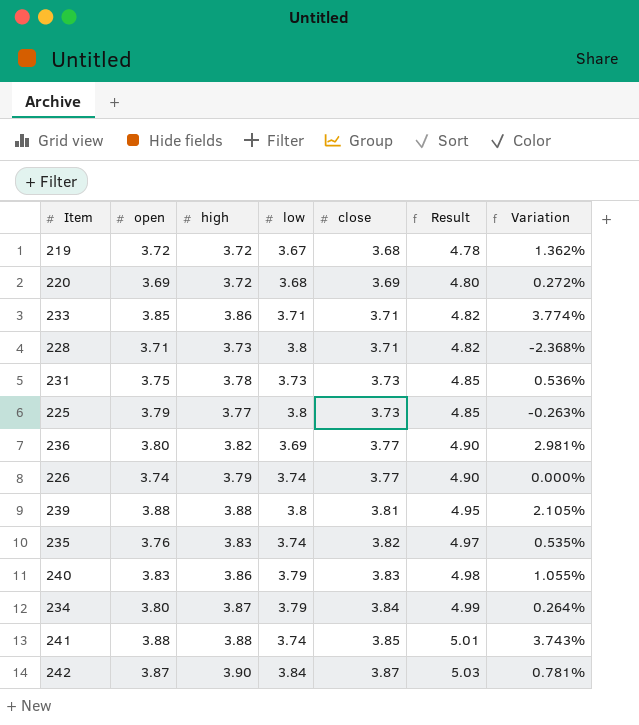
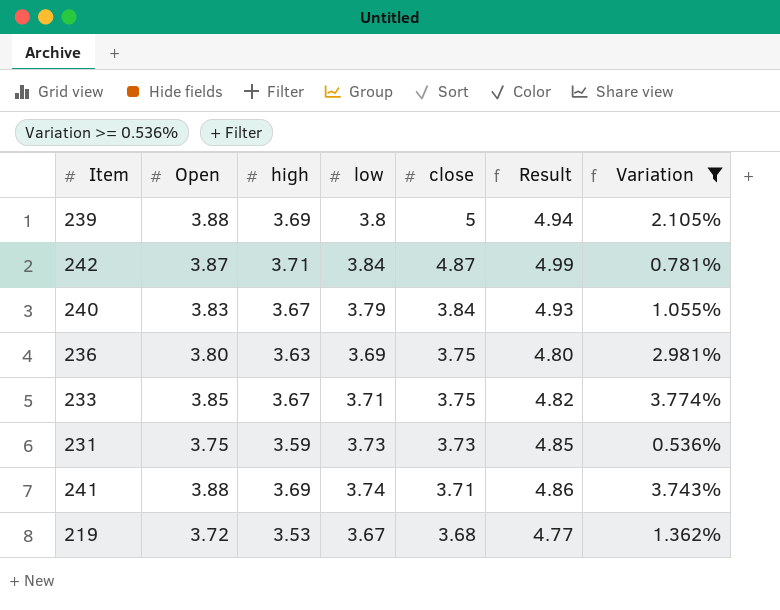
filter: none -> Variation >= 0.536%
row order: close ascending -> close descending
column name: open -> Open
column Result | formula: [close] * 1.3 -> [low] * 1.3
239 | high: 3.88 -> 3.69
239 | close: 3.81 -> 5
242 | high: 3.90 -> 3.71
242 | close: 3.87 -> 4.87
240 | high: 3.86 -> 3.67
240 | close: 3.83 -> 3.84
236 | high: 3.82 -> 3.63
236 | close: 3.77 -> 3.75
233 | high: 3.86 -> 3.67
233 | close: 3.71 -> 3.75
231 | high: 3.78 -> 3.59
241 | high: 3.88 -> 3.69
241 | close: 3.85 -> 3.71
219 | high: 3.72 -> 3.53

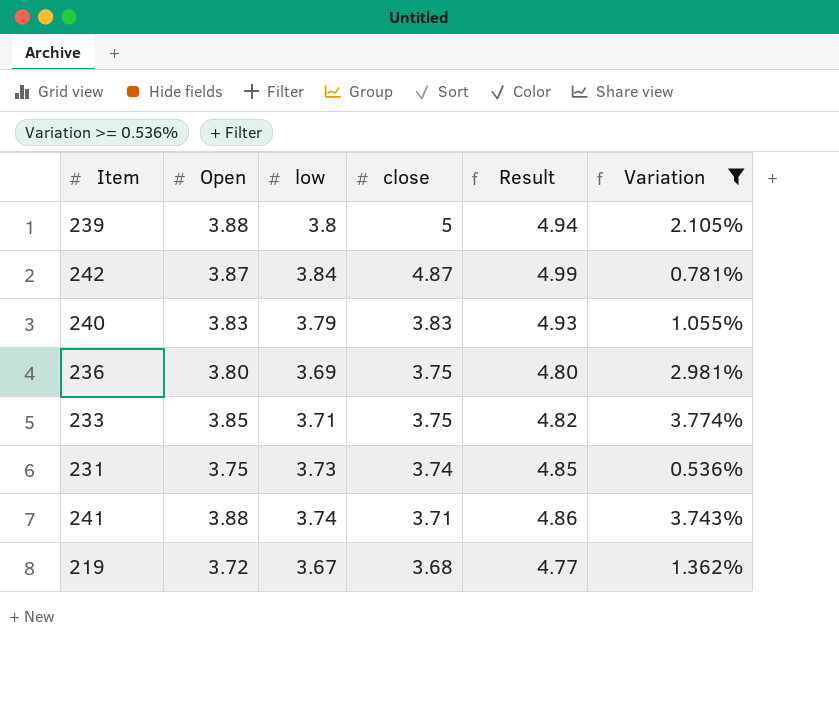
column high | position: 3 -> none
240 | close: 3.84 -> 3.83
231 | close: 3.73 -> 3.74

